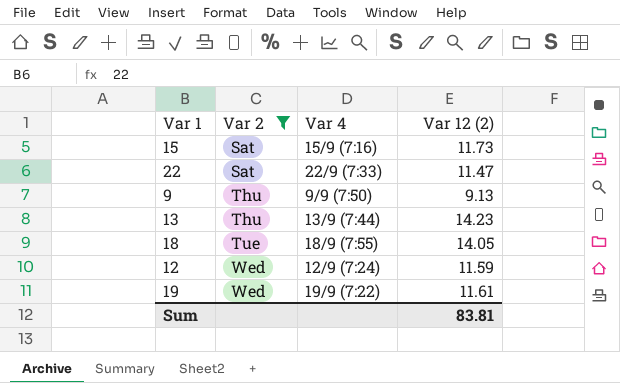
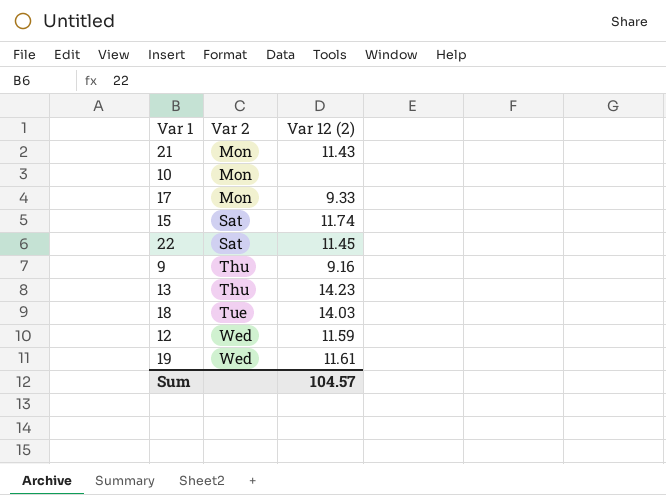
filter: Var 2 != Mon -> none
column Var 4 | position: 3 -> none
15 | Var 12 (2): 11.73 -> 11.74
22 | Var 12 (2): 11.47 -> 11.45
9 | Var 12 (2): 9.13 -> 9.16
18 | Var 12 (2): 14.05 -> 14.03
Sum | Var 12 (2): 83.81 -> 104.57

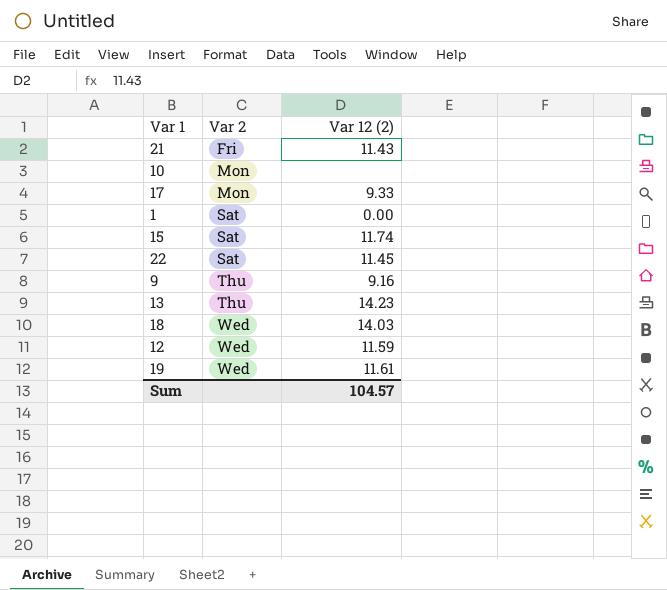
21 | Var 2: Mon -> Fri
row 1: none -> Sat | 0.00
18 | Var 2: Tue -> Wed

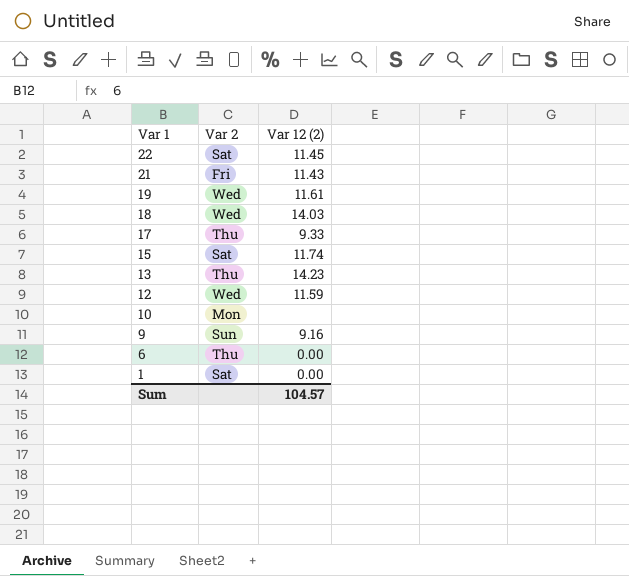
row order: Var 2 ascending -> Var 1 descending
17 | Var 2: Mon -> Thu
9 | Var 2: Thu -> Sun
row 6: none -> Thu | 0.00

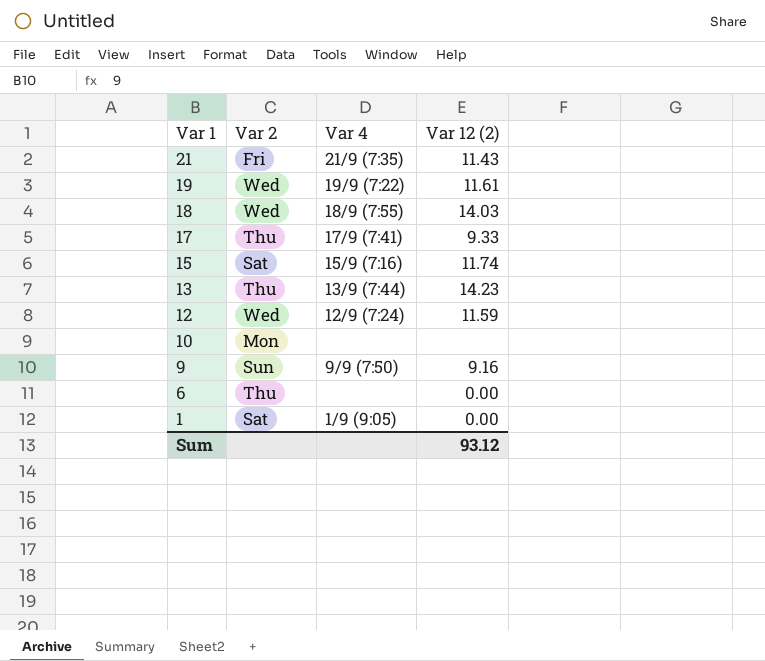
column Var 4 | position: none -> 3
row 22: Sat | 11.45 -> none
Sum | Var 12 (2): 104.57 -> 93.12

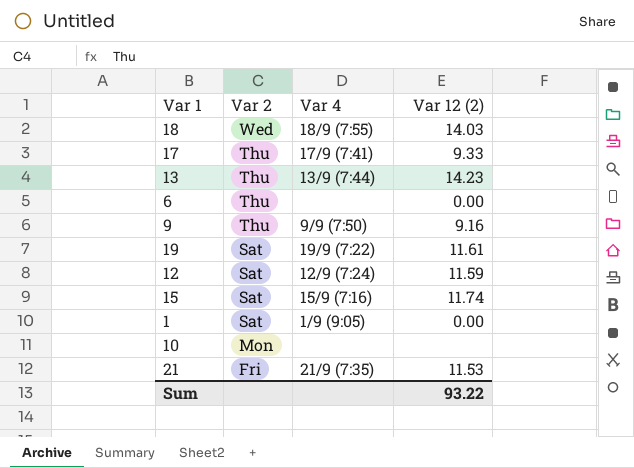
row order: Var 1 descending -> Var 2 descending
9 | Var 2: Sun -> Thu
19 | Var 2: Wed -> Sat
12 | Var 2: Wed -> Sat
21 | Var 12 (2): 11.43 -> 11.53
Sum | Var 12 (2): 93.12 -> 93.22

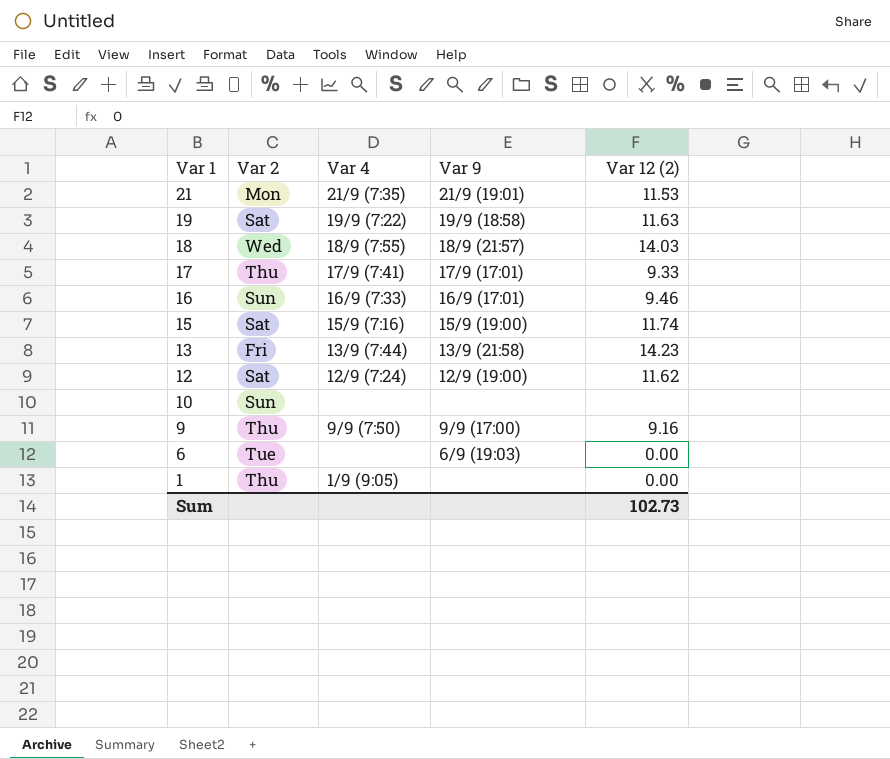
row order: Var 2 descending -> Var 1 descending
column Var 9 | position: none -> 4
21 | Var 2: Fri -> Mon
19 | Var 12 (2): 11.61 -> 11.63
row 16: none -> Sun | 16/9 (7:33) | 16/9 (17:01) | 9.46
13 | Var 2: Thu -> Fri
12 | Var 12 (2): 11.59 -> 11.62
10 | Var 2: Mon -> Sun
6 | Var 2: Thu -> Tue
1 | Var 2: Sat -> Thu
Sum | Var 12 (2): 93.22 -> 102.73

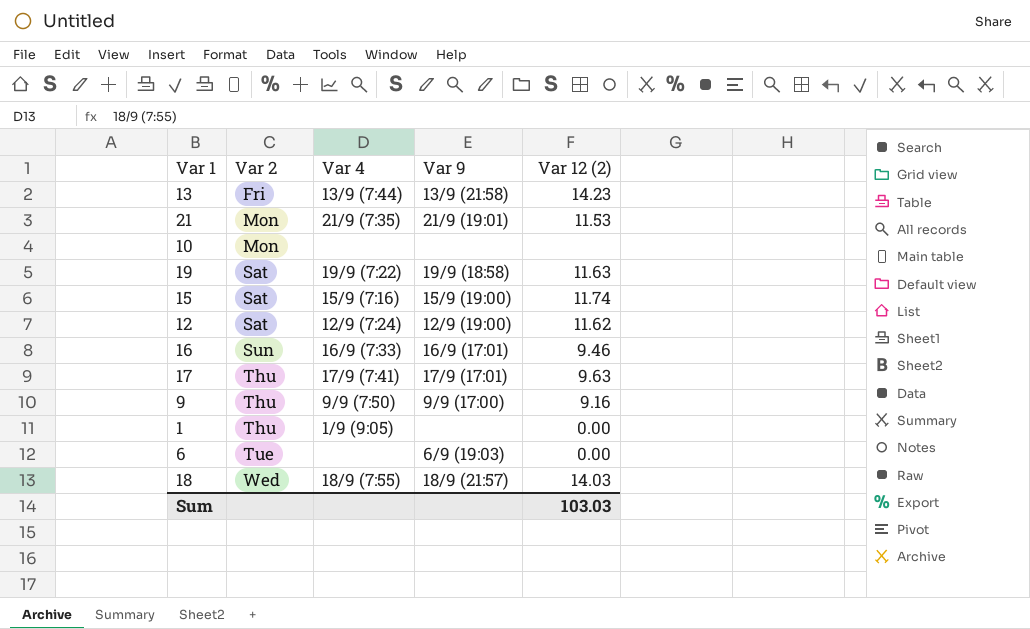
row order: Var 1 descending -> Var 2 ascending
10 | Var 2: Sun -> Mon
17 | Var 12 (2): 9.33 -> 9.63
Sum | Var 12 (2): 102.73 -> 103.03

